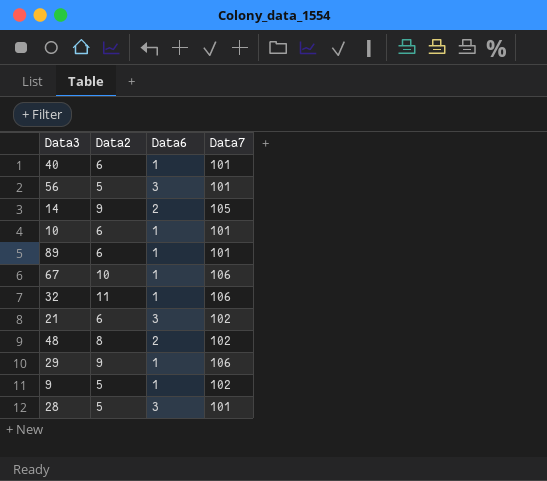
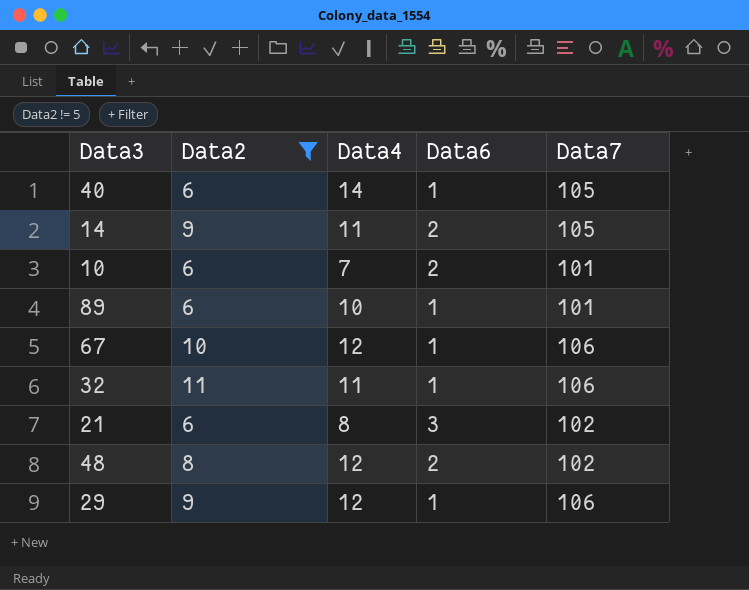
filter: none -> Data2 != 5
column Data4 | position: none -> 3
40 | Data7: 101 -> 105
10 | Data6: 1 -> 2

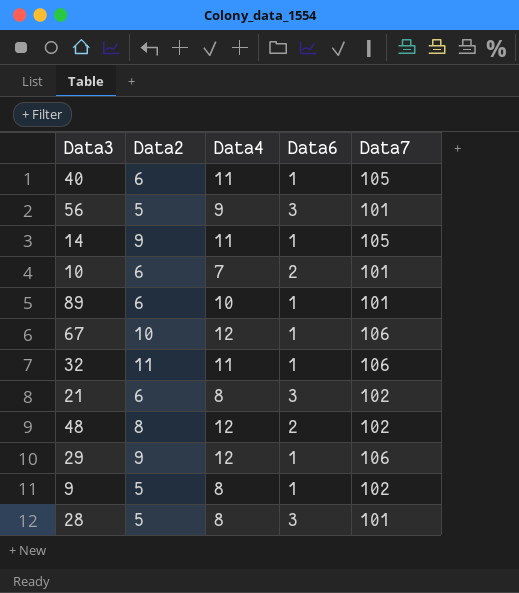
filter: Data2 != 5 -> none
40 | Data4: 14 -> 11
14 | Data6: 2 -> 1

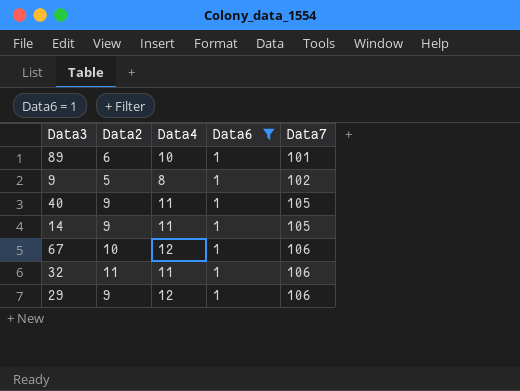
filter: none -> Data6 = 1
row order: none -> Data7 ascending
40 | Data2: 6 -> 9

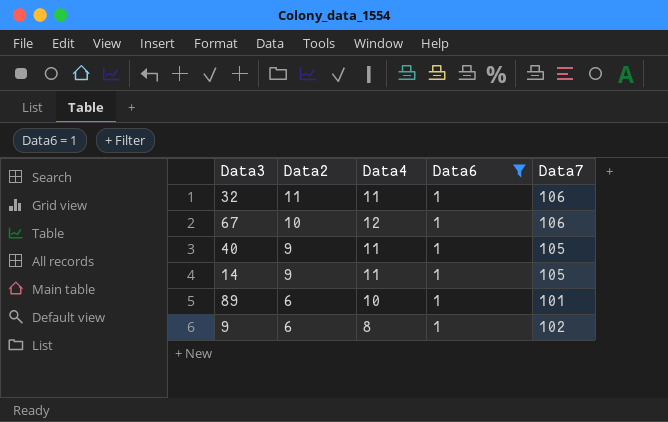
row order: Data7 ascending -> Data2 descending
row 29: 9 | 12 | 1 | 106 -> none
9 | Data2: 5 -> 6

